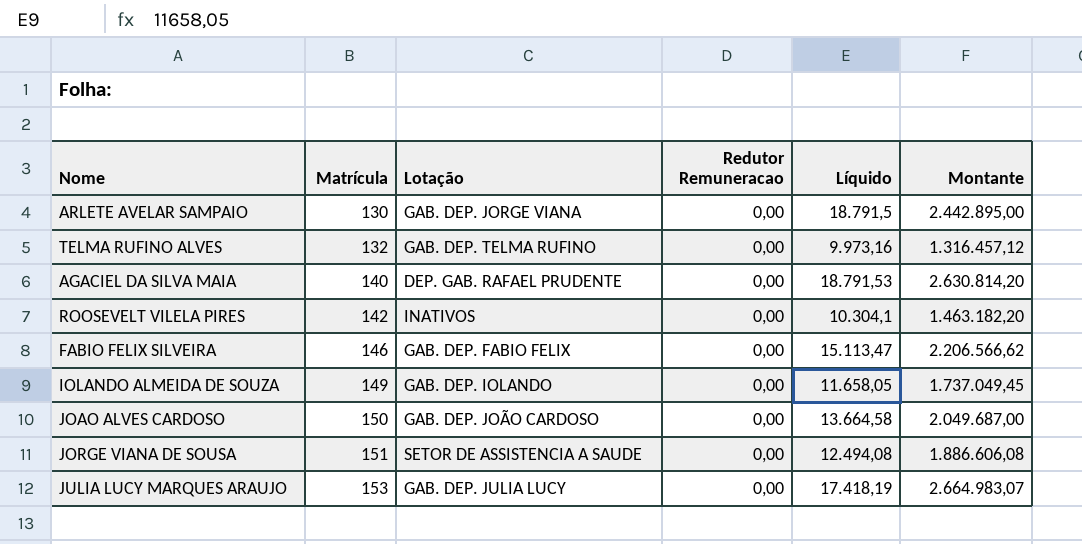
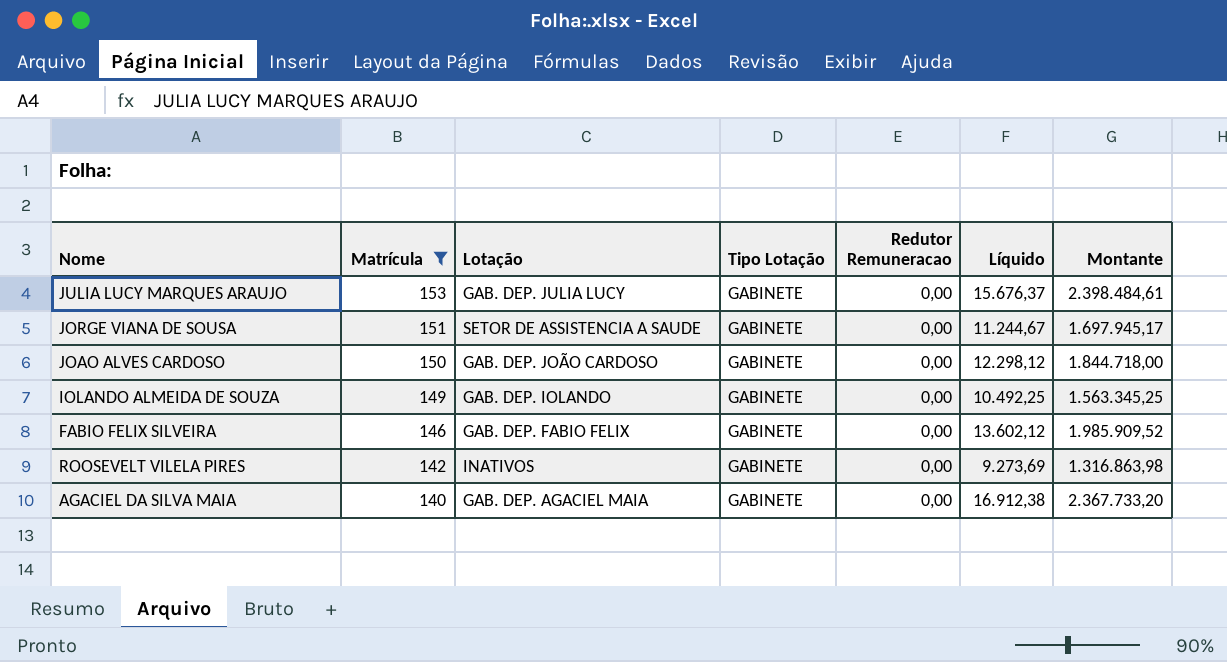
filter: none -> Matrícula >= 140
row order: Matrícula ascending -> Matrícula descending
column Tipo Lotação | position: none -> 4
JULIA LUCY MARQUES ARAUJO | Líquido: 17.418,19 -> 15.676,37
JULIA LUCY MARQUES ARAUJO | Montante: 2.664.983,07 -> 2.398.484,61
JORGE VIANA DE SOUSA | Líquido: 12.494,08 -> 11.244,67
JORGE VIANA DE SOUSA | Montante: 1.886.606,08 -> 1.697.945,17
JOAO ALVES CARDOSO | Líquido: 13.664,58 -> 12.298,12
JOAO ALVES CARDOSO | Montante: 2.049.687,00 -> 1.844.718,00
IOLANDO ALMEIDA DE SOUZA | Líquido: 11.658,05 -> 10.492,25
IOLANDO ALMEIDA DE SOUZA | Montante: 1.737.049,45 -> 1.563.345,25
FABIO FELIX SILVEIRA | Líquido: 15.113,47 -> 13.602,12
FABIO FELIX SILVEIRA | Montante: 2.206.566,62 -> 1.985.909,52
ROOSEVELT VILELA PIRES | Líquido: 10.304,1 -> 9.273,69
ROOSEVELT VILELA PIRES | Montante: 1.463.182,20 -> 1.316.863,98
AGACIEL DA SILVA MAIA | Lotação: DEP. GAB. RAFAEL PRUDENTE -> GAB. DEP. AGACIEL MAIA
AGACIEL DA SILVA MAIA | Líquido: 18.791,53 -> 16.912,38
AGACIEL DA SILVA MAIA | Montante: 2.630.814,20 -> 2.367.733,20

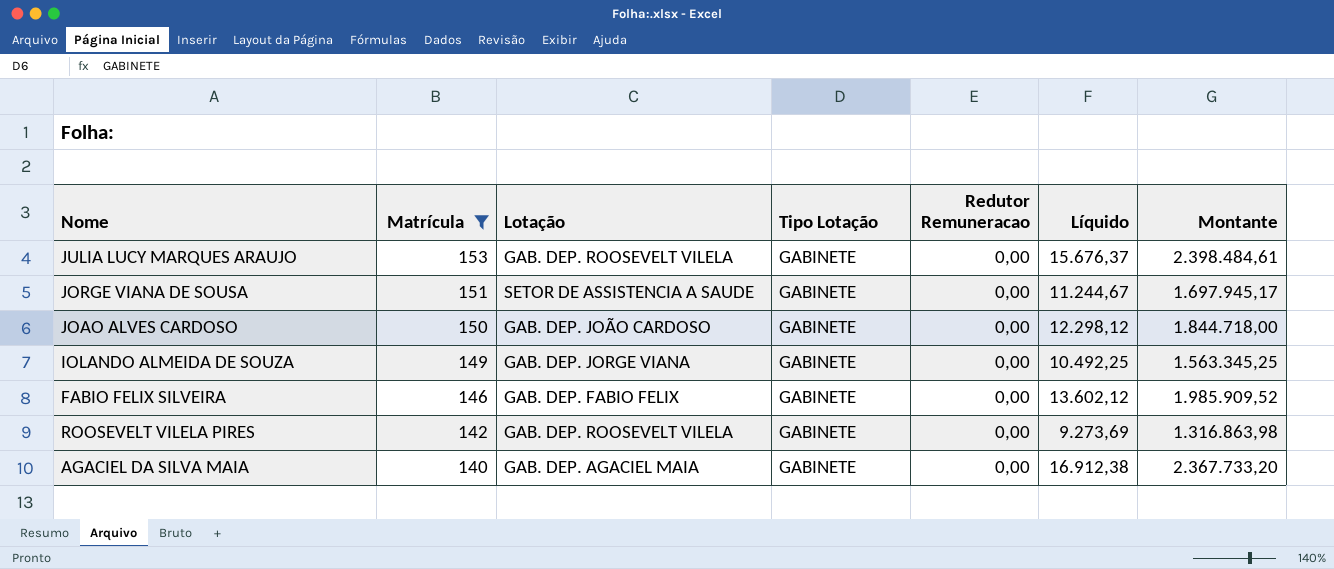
JULIA LUCY MARQUES ARAUJO | Lotação: GAB. DEP. JULIA LUCY -> GAB. DEP. ROOSEVELT VILELA
IOLANDO ALMEIDA DE SOUZA | Lotação: GAB. DEP. IOLANDO -> GAB. DEP. JORGE VIANA
ROOSEVELT VILELA PIRES | Lotação: INATIVOS -> GAB. DEP. ROOSEVELT VILELA

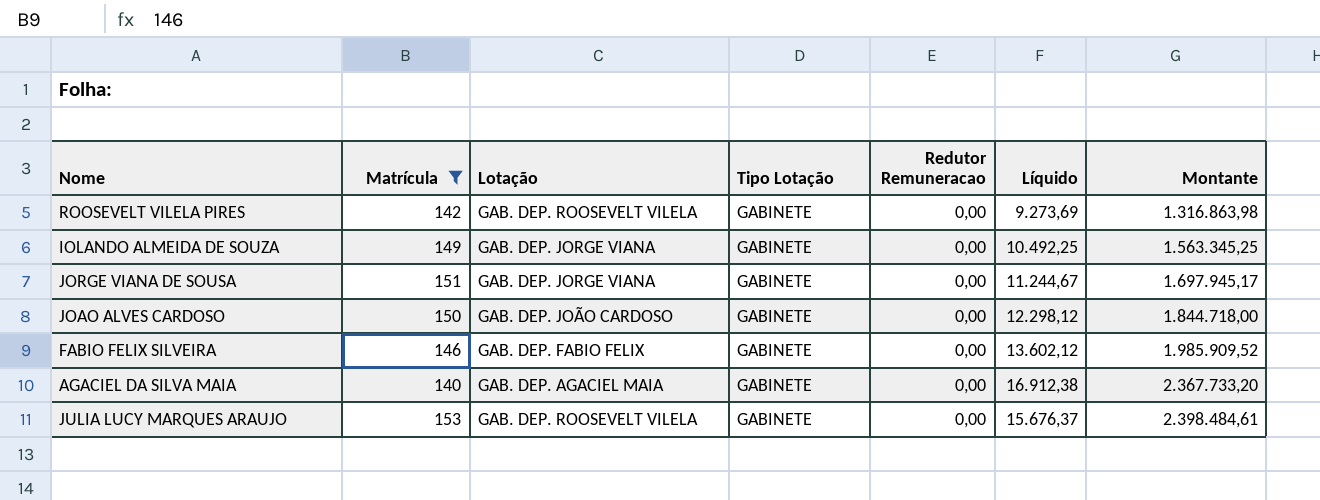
row order: Matrícula descending -> Montante ascending
JORGE VIANA DE SOUSA | Lotação: SETOR DE ASSISTENCIA A SAUDE -> GAB. DEP. JORGE VIANA

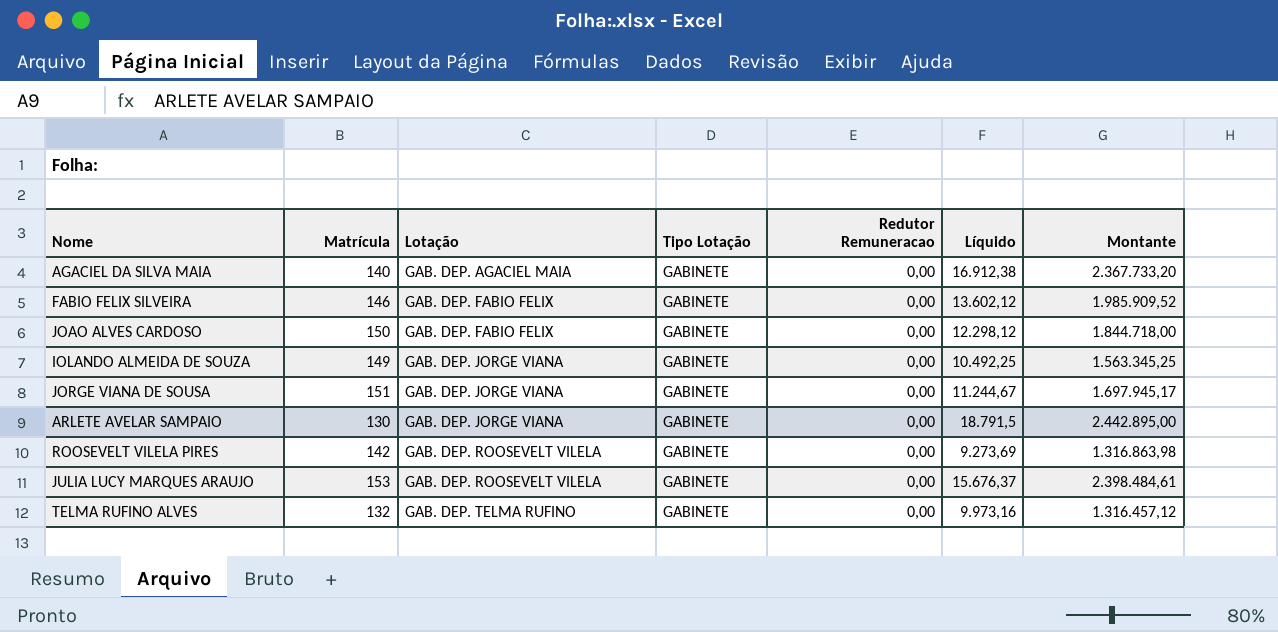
filter: Matrícula >= 140 -> none
row order: Montante ascending -> Lotação ascending
JOAO ALVES CARDOSO | Lotação: GAB. DEP. JOÃO CARDOSO -> GAB. DEP. FABIO FELIX

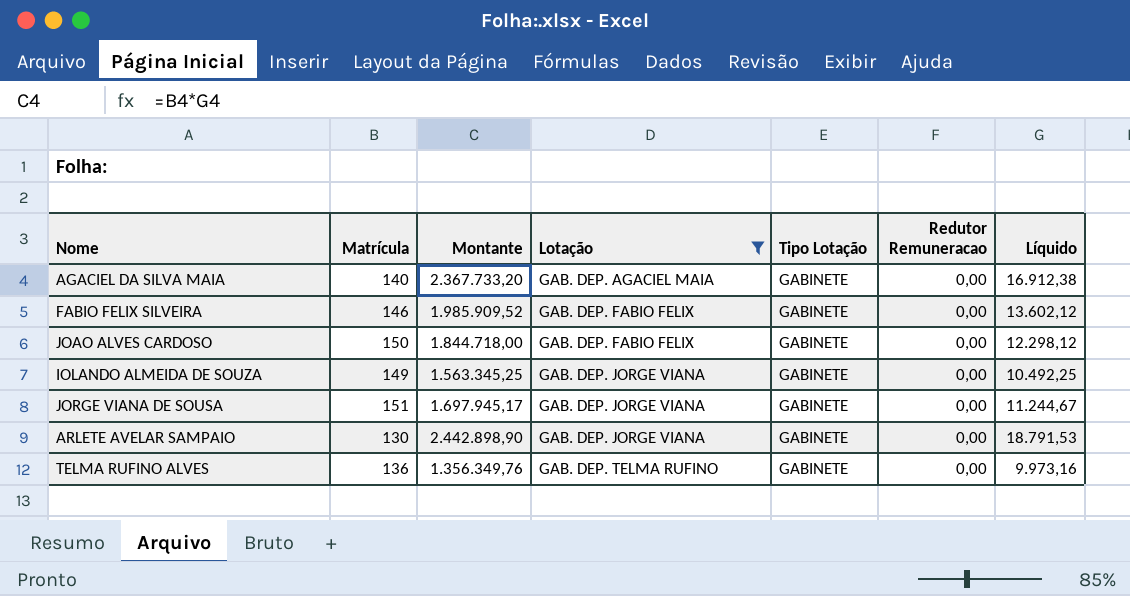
filter: none -> Lotação != GAB. DEP. ROOSEVELT VILELA
column Montante | position: 7 -> 3
ARLETE AVELAR SAMPAIO | Montante: 2.442.895,00 -> 2.442.898,90
ARLETE AVELAR SAMPAIO | Líquido: 18.791,5 -> 18.791,53
TELMA RUFINO ALVES | Matrícula: 132 -> 136
TELMA RUFINO ALVES | Montante: 1.316.457,12 -> 1.356.349,76

